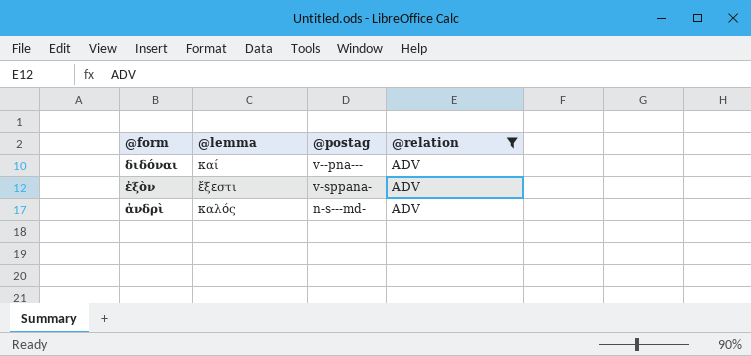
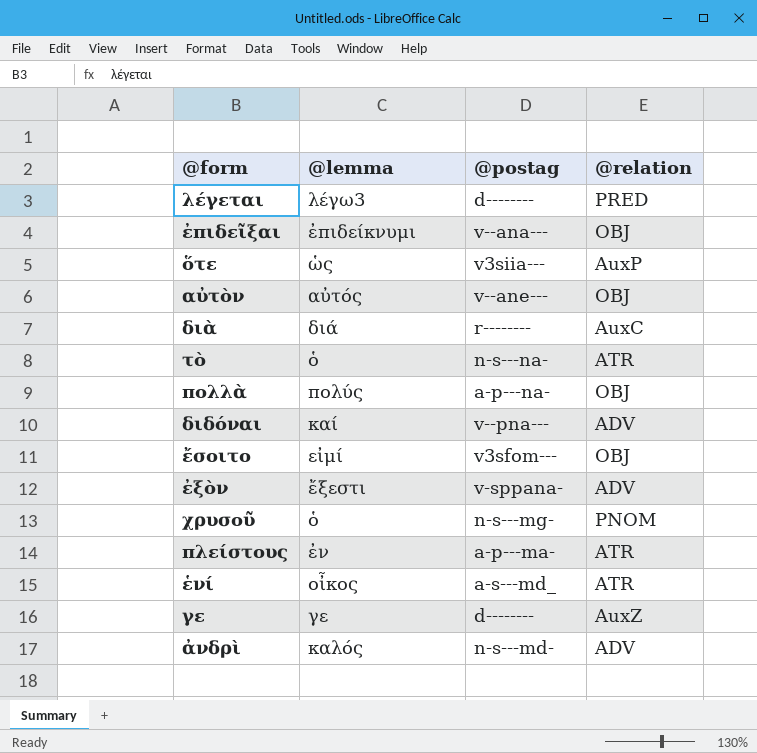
filter: @relation = ADV -> none

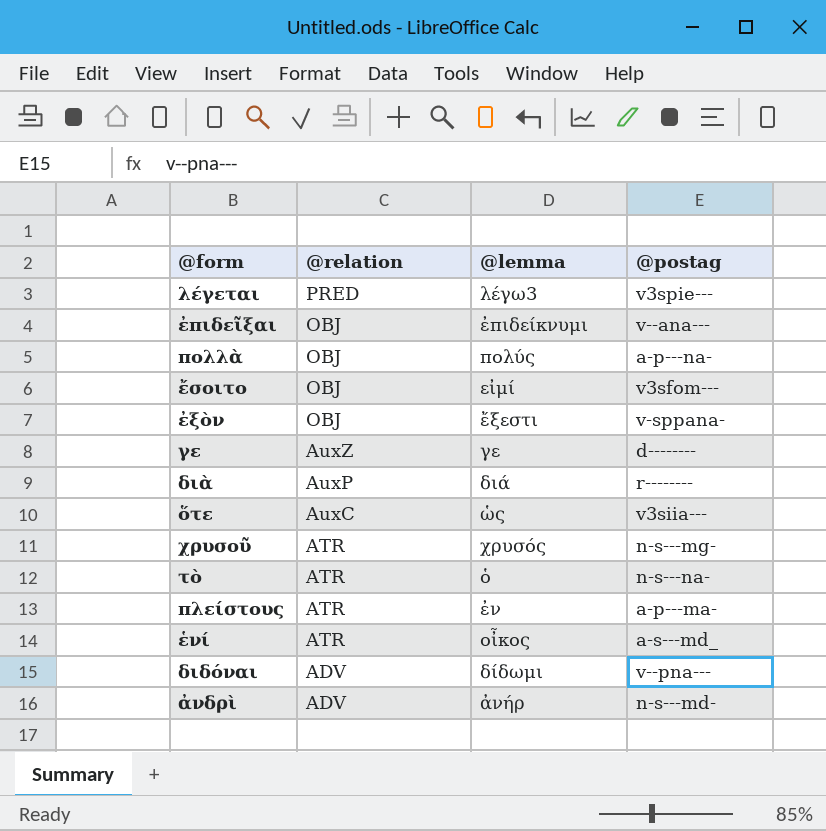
row order: none -> @relation descending
column @relation | position: 4 -> 2
row αὐτὸν: αὐτός | v--ane--- | OBJ -> none
λέγεται | @postag: d-------- -> v3spie---
ἐξὸν | @relation: ADV -> OBJ
διὰ | @relation: AuxC -> AuxP
ὅτε | @relation: AuxP -> AuxC
χρυσοῦ | @relation: PNOM -> ATR
χρυσοῦ | @lemma: ὁ -> χρυσός
διδόναι | @lemma: καί -> δίδωμι
ἀνδρὶ | @lemma: καλός -> ἀνήρ

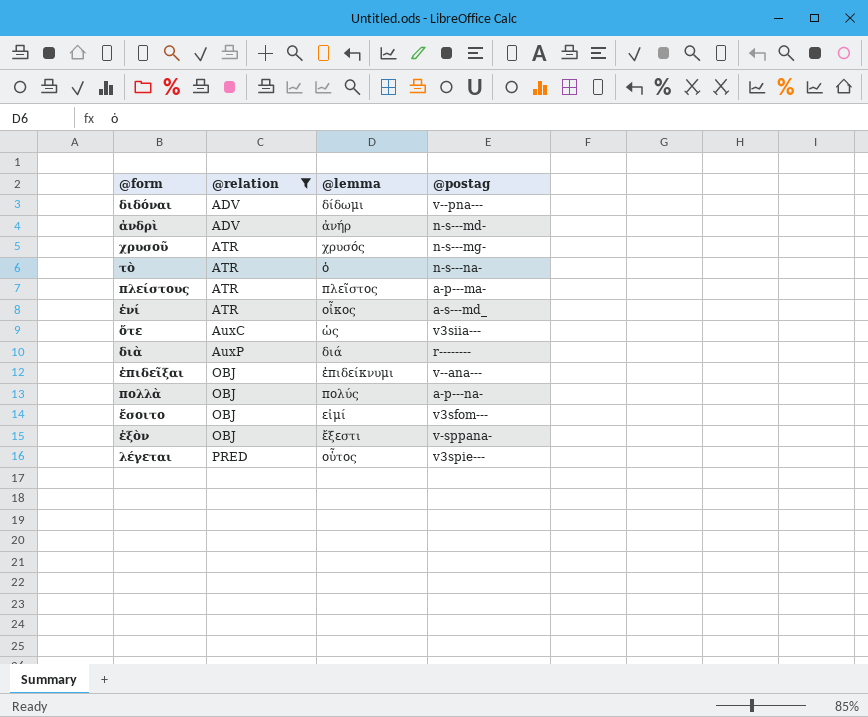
filter: none -> @relation != AuxZ
row order: @relation descending -> @relation ascending
πλείστους | @lemma: ἐν -> πλεῖστος
λέγεται | @lemma: λέγω3 -> οὗτος

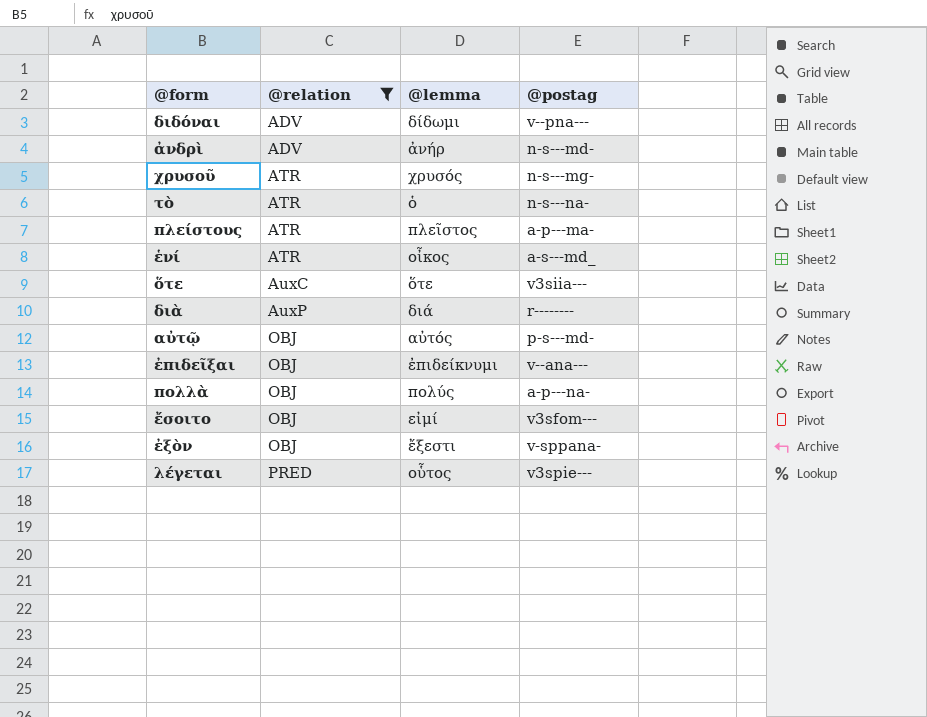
ὅτε | @lemma: ὡς -> ὅτε
row αὐτῷ: none -> OBJ | αὐτός | p-s---md-

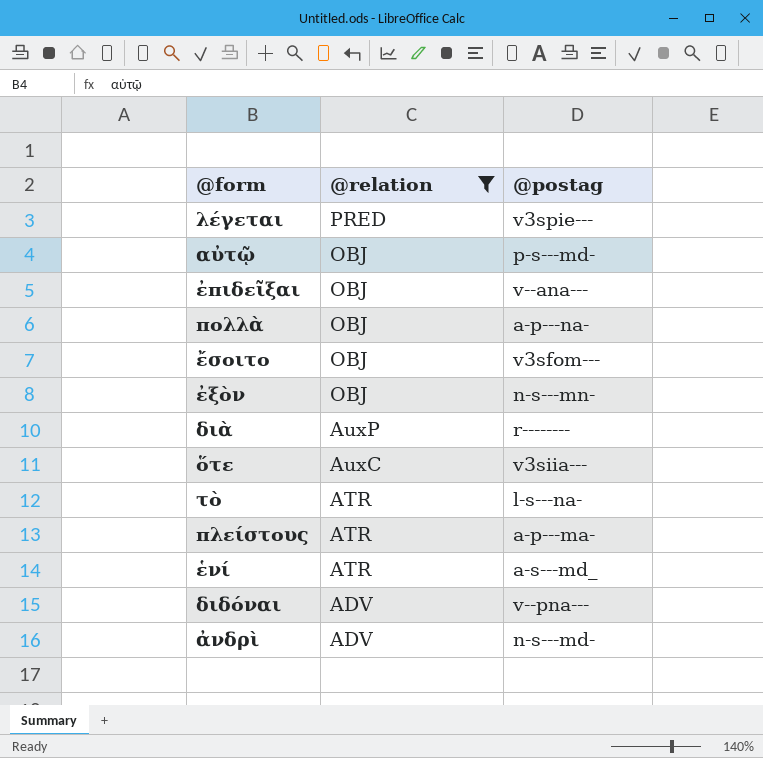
row order: @relation ascending -> @relation descending
column @lemma | position: 3 -> none
row χρυσοῦ: ATR | χρυσός | n-s---mg- -> none
ἐξὸν | @postag: v-sppana- -> n-s---mn-
τὸ | @postag: n-s---na- -> l-s---na-

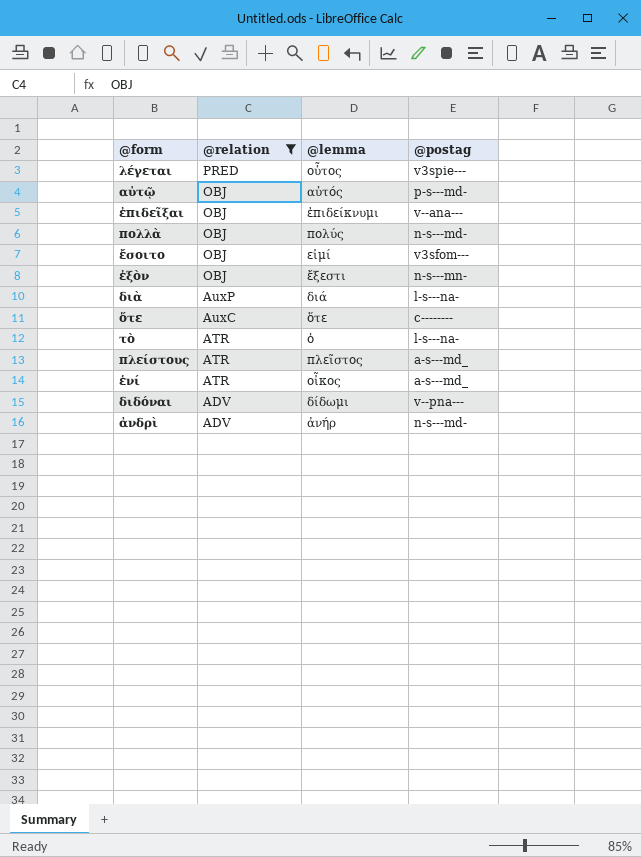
column @lemma | position: none -> 3
πολλὰ | @postag: a-p---na- -> n-s---md-
διὰ | @postag: r-------- -> l-s---na-
ὅτε | @postag: v3siia--- -> c--------
πλείστους | @postag: a-p---ma- -> a-s---md_

